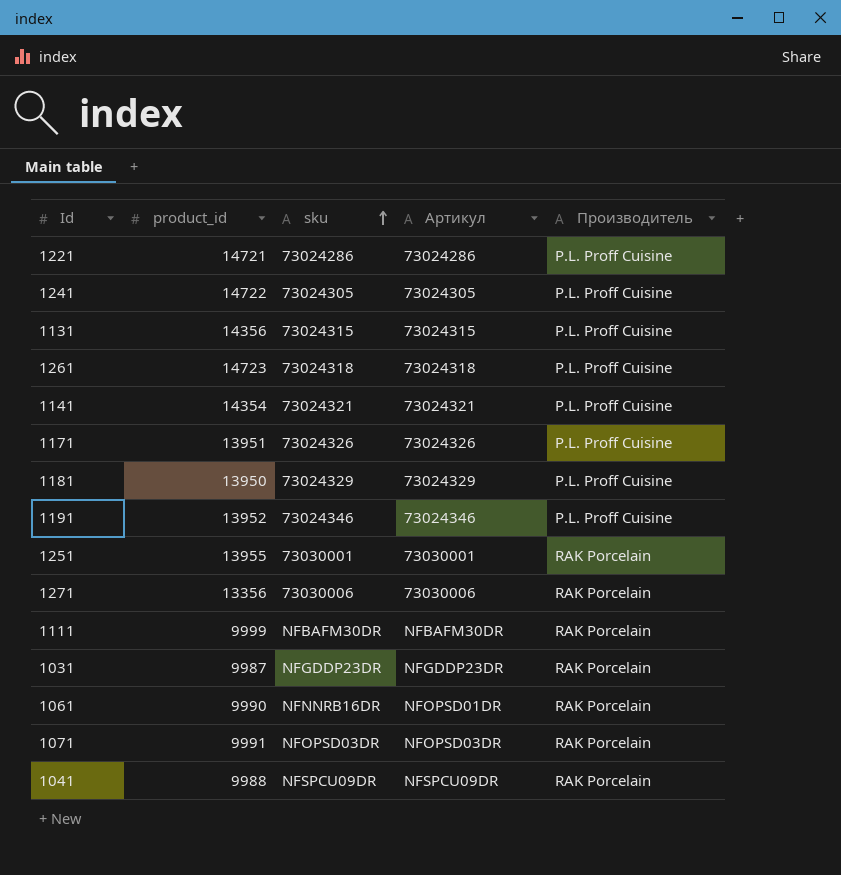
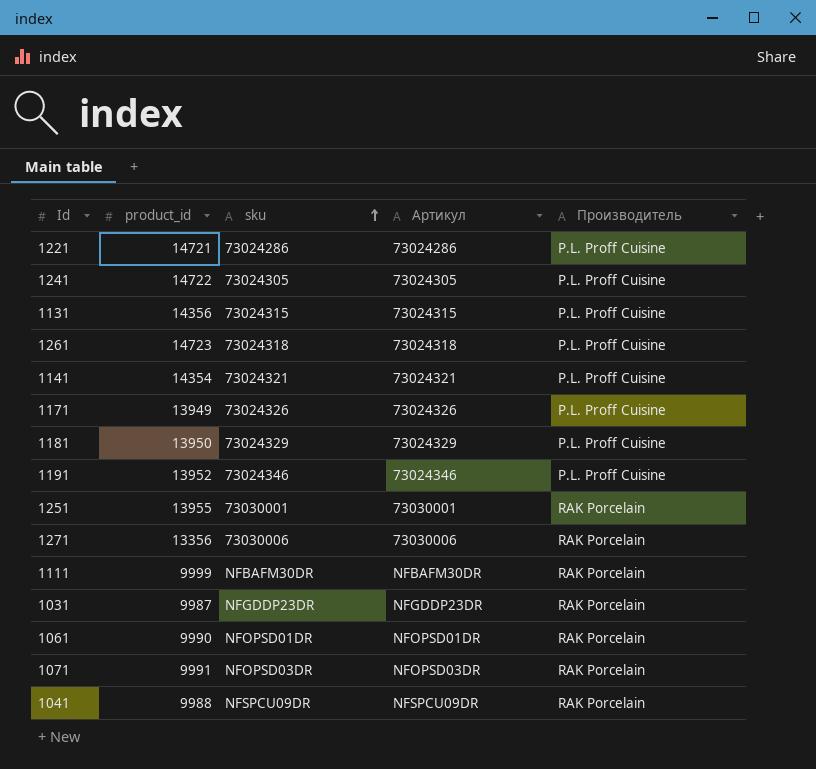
1171 | product_id: 13951 -> 13949
1061 | sku: NFNNRB16DR -> NFOPSD01DR

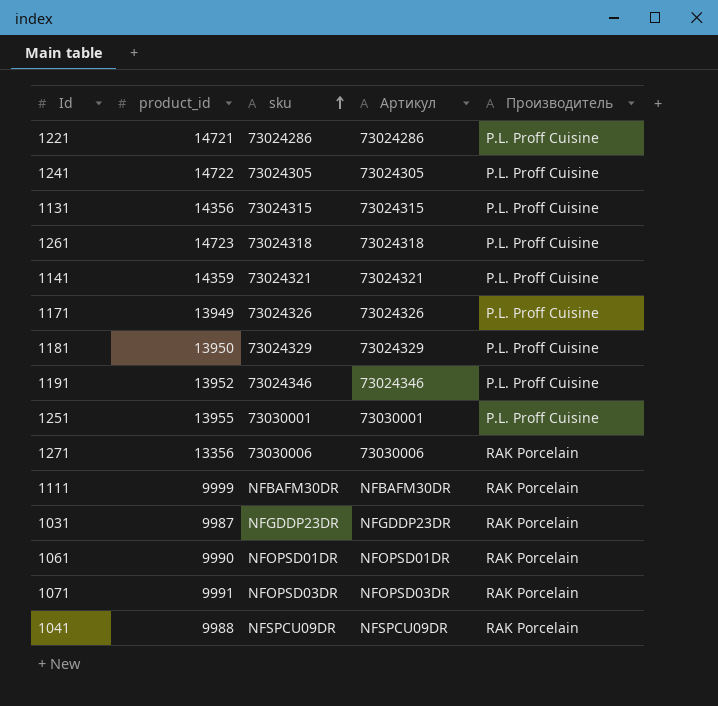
1141 | product_id: 14354 -> 14359
1251 | Производитель: RAK Porcelain -> P.L. Proff Cuisine

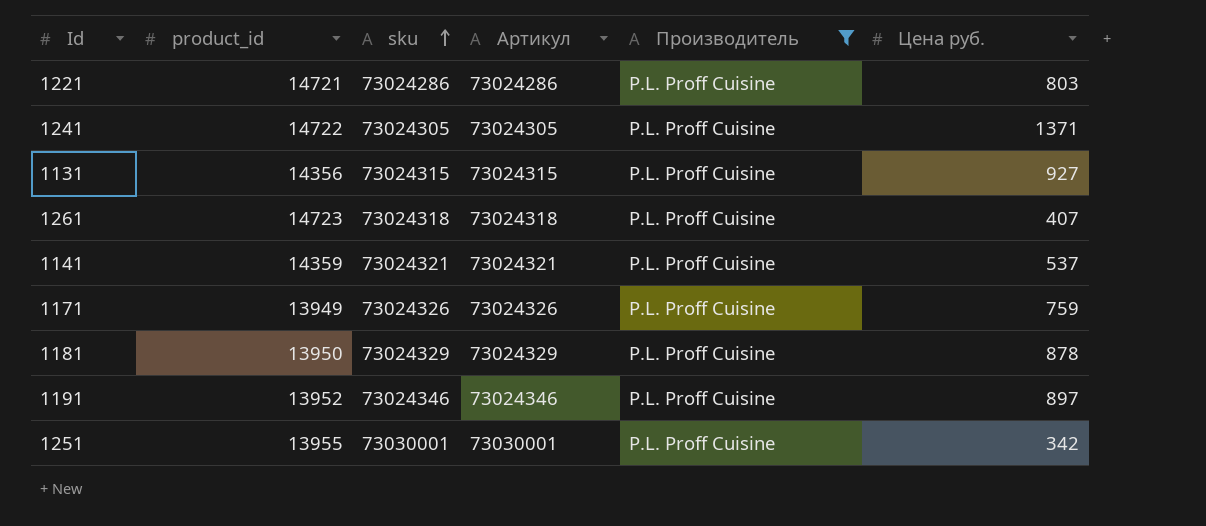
filter: none -> Производитель = P.L. Proff Cuisine
column Цена руб. | position: none -> 6

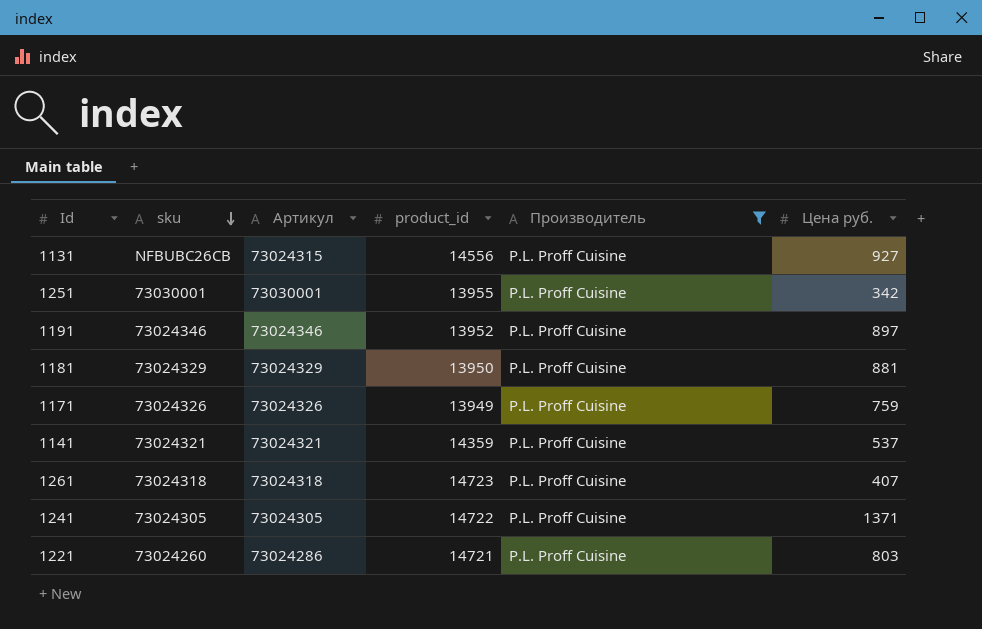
row order: sku ascending -> sku descending
column product_id | position: 2 -> 4
1131 | sku: 73024315 -> NFBUBC26CB
1131 | product_id: 14356 -> 14556
1181 | Цена руб.: 878 -> 881
1221 | sku: 73024286 -> 73024260

